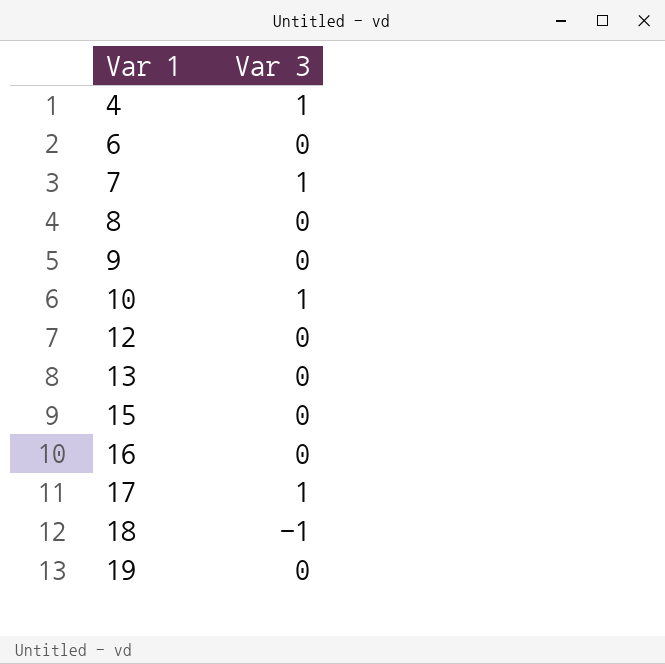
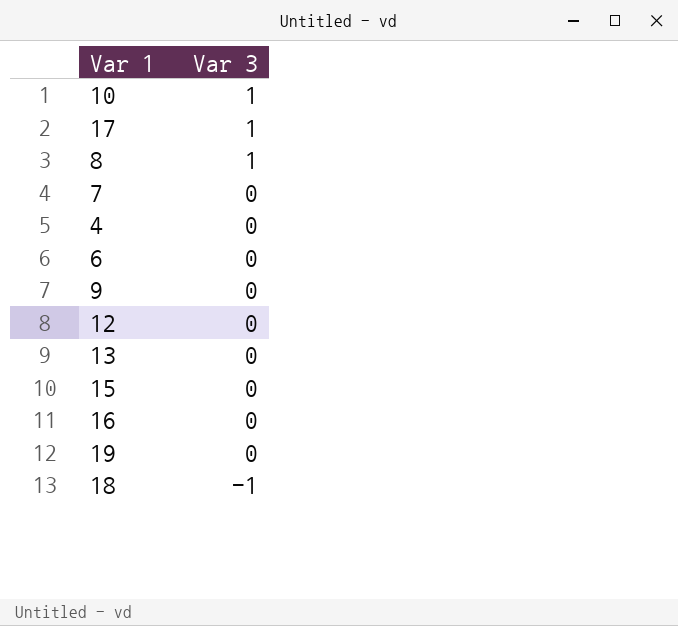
row order: Var 1 ascending -> Var 3 descending
8 | Var 3: 0 -> 1
7 | Var 3: 1 -> 0
4 | Var 3: 1 -> 0

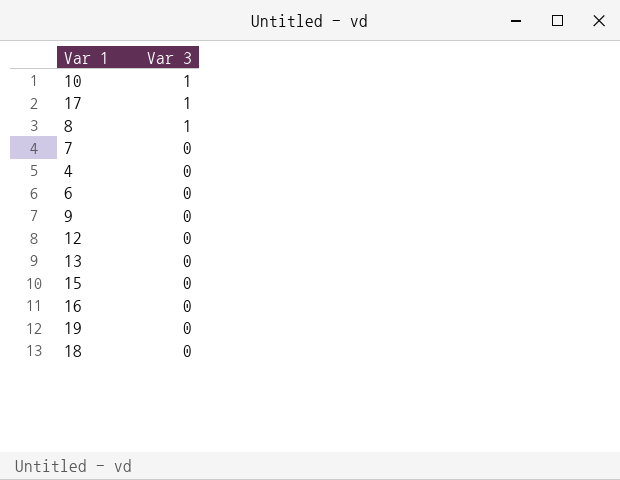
18 | Var 3: -1 -> 0

